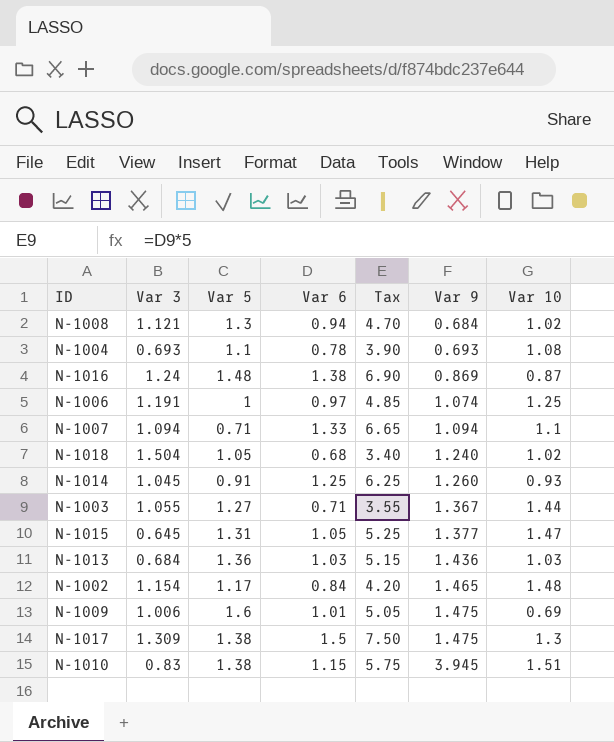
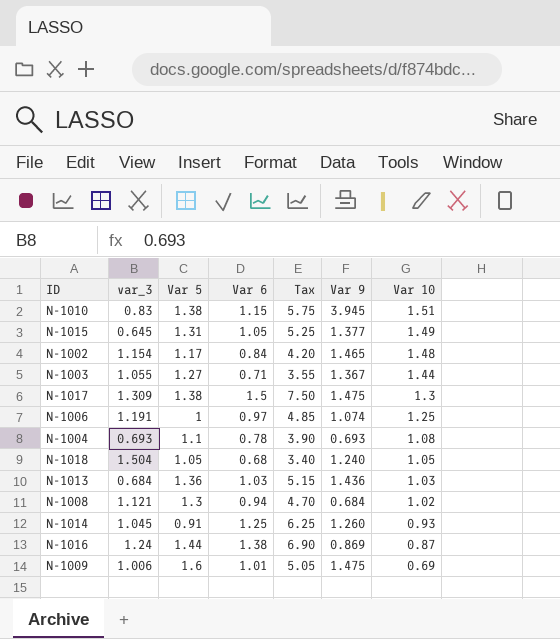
row order: Var 9 ascending -> Var 10 descending
column name: Var 3 -> var_3
row N-1007: 1.094 | 0.71 | 1.33 | 6.65 | 1.094 | 1.1 -> none
N-1015 | Var 10: 1.47 -> 1.49
N-1018 | Var 10: 1.02 -> 1.05
N-1016 | Var 5: 1.48 -> 1.44

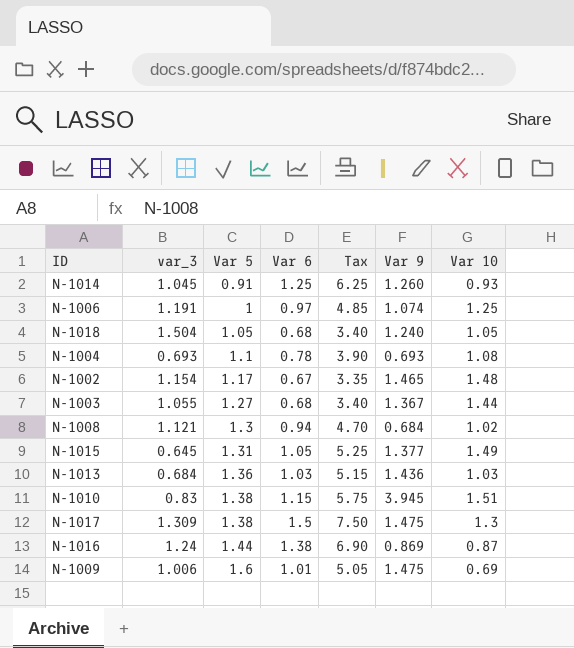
row order: Var 10 descending -> Var 5 ascending
N-1002 | Var 6: 0.84 -> 0.67
N-1002 | Tax: 4.20 -> 3.35
N-1003 | Var 6: 0.71 -> 0.68
N-1003 | Tax: 3.55 -> 3.40

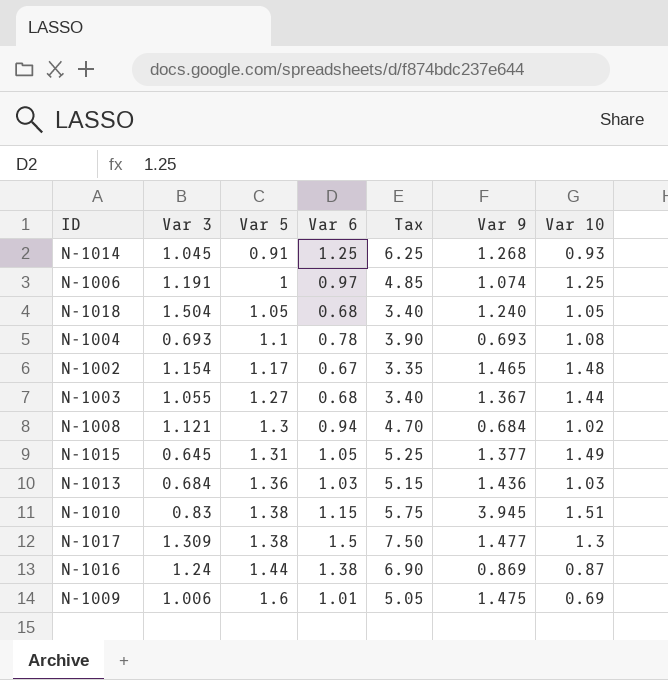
column name: var_3 -> Var 3
N-1014 | Var 9: 1.260 -> 1.268
N-1017 | Var 9: 1.475 -> 1.477

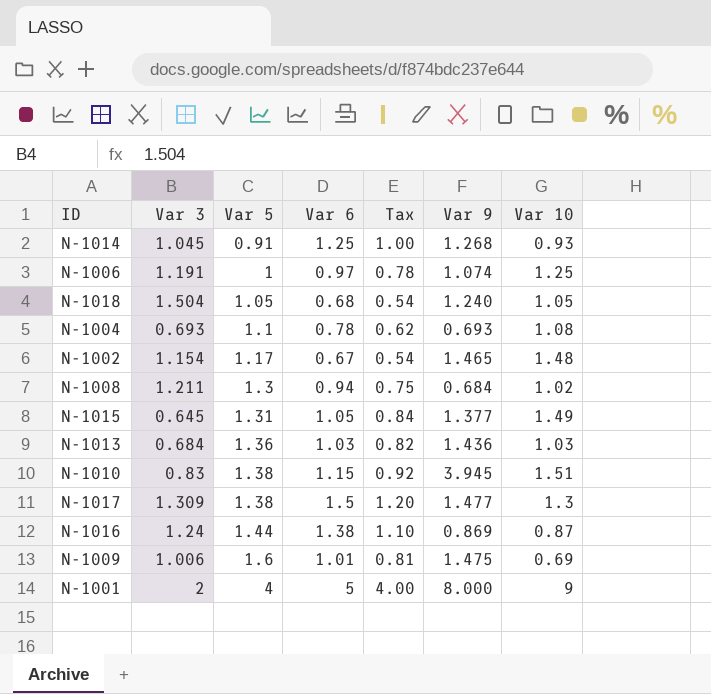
column Tax | formula: [Var 6] * 5 -> [Var 6] * 0.8
row N-1003: 1.055 | 1.27 | 0.68 | 3.40 | 1.367 | 1.44 -> none
N-1008 | Var 3: 1.121 -> 1.211
row N-1001: none -> 2 | 4 | 5 | 4.00 | 8.000 | 9

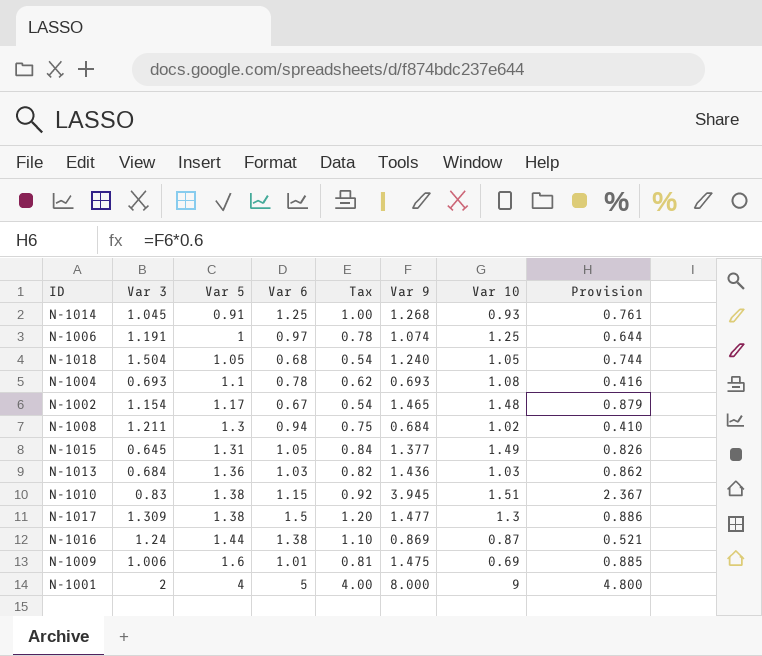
column Provision | formula: none -> [Var 9] * 0.6

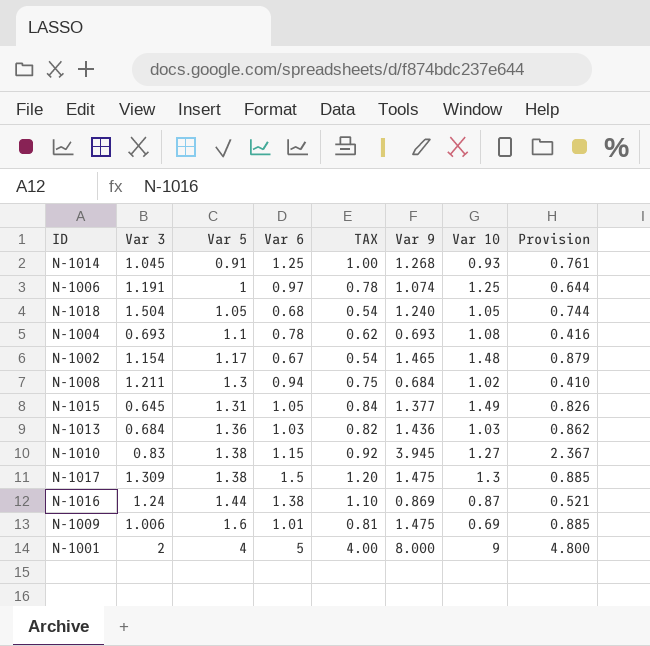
column name: Tax -> TAX
N-1010 | Var 10: 1.51 -> 1.27
N-1017 | Var 9: 1.477 -> 1.475
N-1017 | Provision: 0.886 -> 0.885

